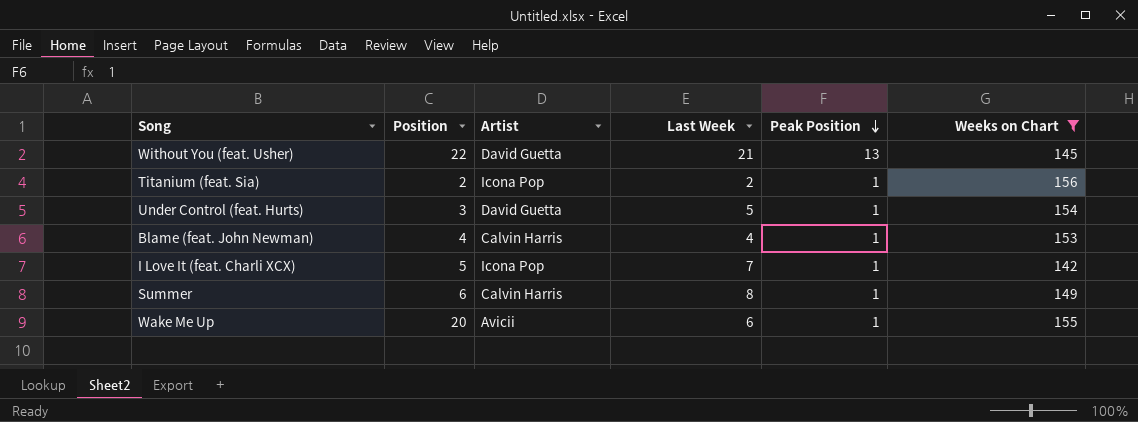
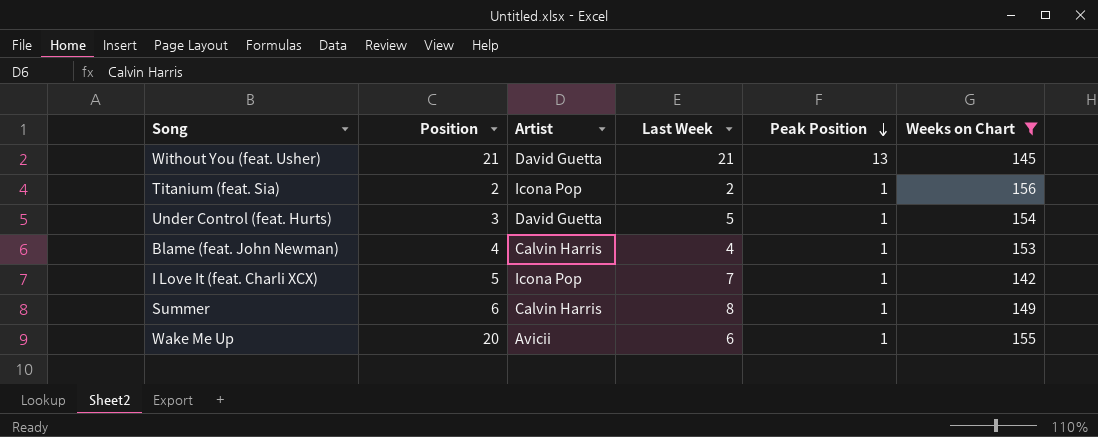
Without You (feat. Usher) | Position: 22 -> 21

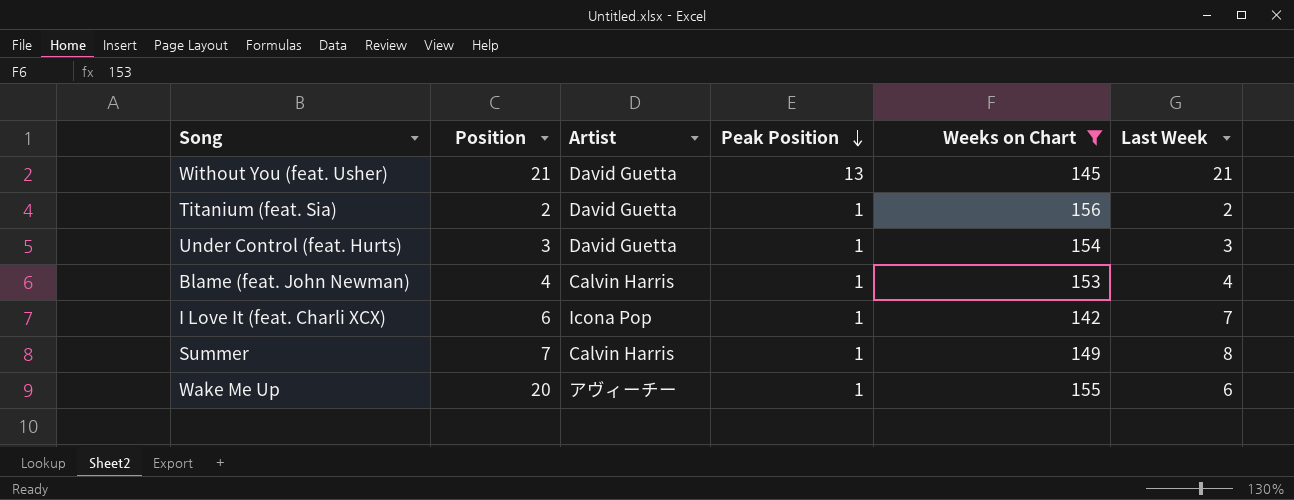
column Last Week | position: 4 -> 6
Titanium (feat. Sia) | Artist: Icona Pop -> David Guetta
Under Control (feat. Hurts) | Last Week: 5 -> 3
I Love It (feat. Charli XCX) | Position: 5 -> 6
Summer | Position: 6 -> 7
Wake Me Up | Artist: Avicii -> アヴィーチー

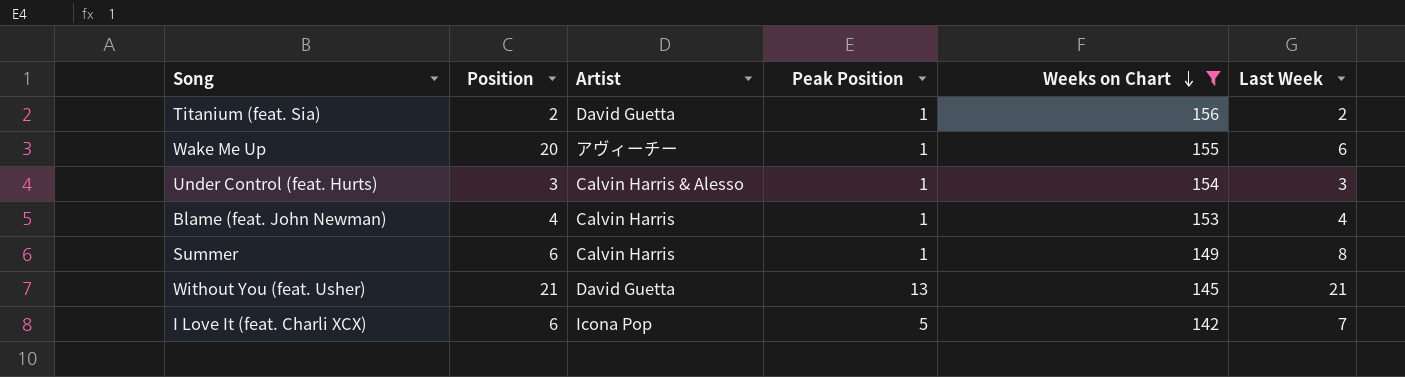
row order: Peak Position descending -> Weeks on Chart descending
Under Control (feat. Hurts) | Artist: David Guetta -> Calvin Harris & Alesso
Summer | Position: 7 -> 6
I Love It (feat. Charli XCX) | Peak Position: 1 -> 5

